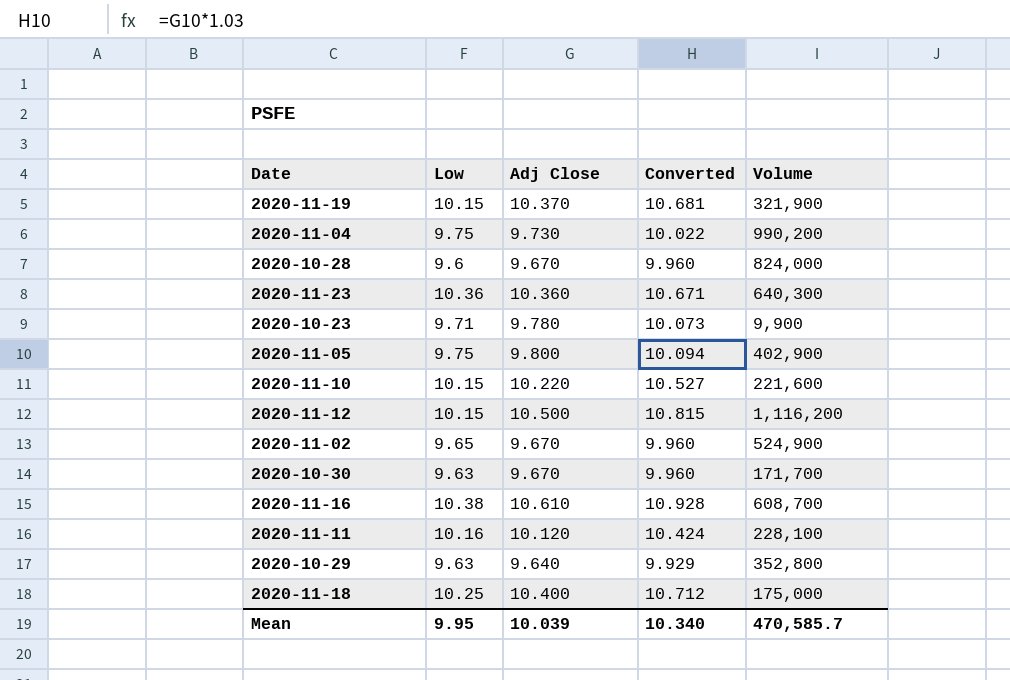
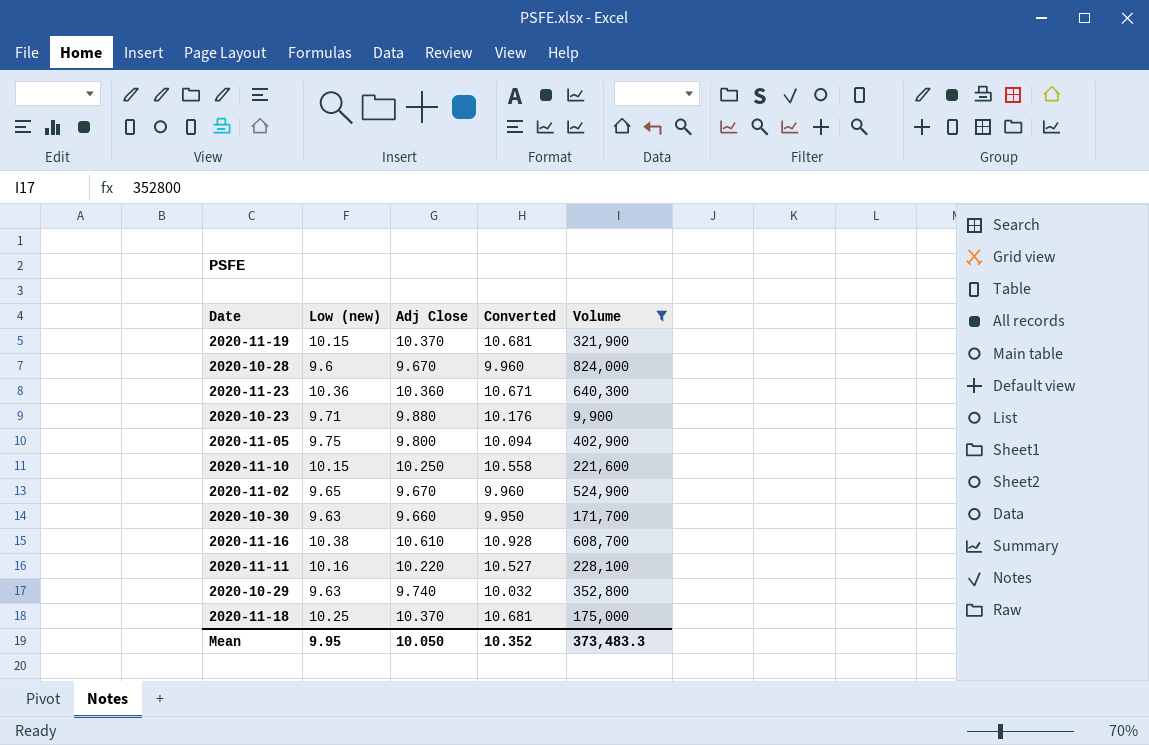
filter: none -> Volume <= 824,000
column name: Low -> Low (new)
2020-10-23 | Adj Close: 9.780 -> 9.880
2020-10-23 | Converted: 10.073 -> 10.176
2020-11-10 | Adj Close: 10.220 -> 10.250
2020-11-10 | Converted: 10.527 -> 10.558
2020-10-30 | Adj Close: 9.670 -> 9.660
2020-10-30 | Converted: 9.960 -> 9.950
2020-11-11 | Adj Close: 10.120 -> 10.220
2020-11-11 | Converted: 10.424 -> 10.527
2020-10-29 | Adj Close: 9.640 -> 9.740
2020-10-29 | Converted: 9.929 -> 10.032
2020-11-18 | Adj Close: 10.400 -> 10.370
2020-11-18 | Converted: 10.712 -> 10.681
Mean | Adj Close: 10.039 -> 10.050
Mean | Converted: 10.340 -> 10.352
Mean | Volume: 470,585.7 -> 373,483.3

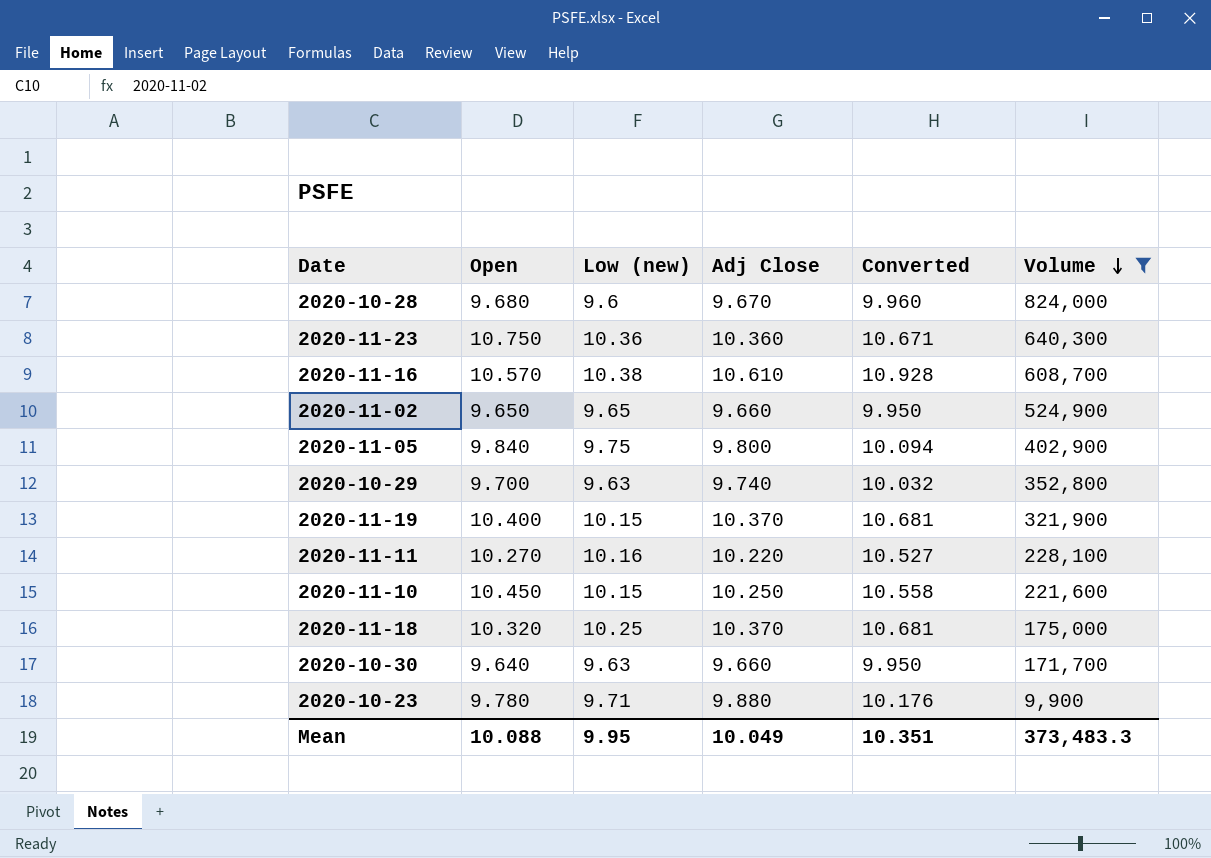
row order: none -> Volume descending
column Open | position: none -> 2
2020-11-02 | Adj Close: 9.670 -> 9.660
2020-11-02 | Converted: 9.960 -> 9.950
Mean | Adj Close: 10.050 -> 10.049
Mean | Converted: 10.352 -> 10.351

